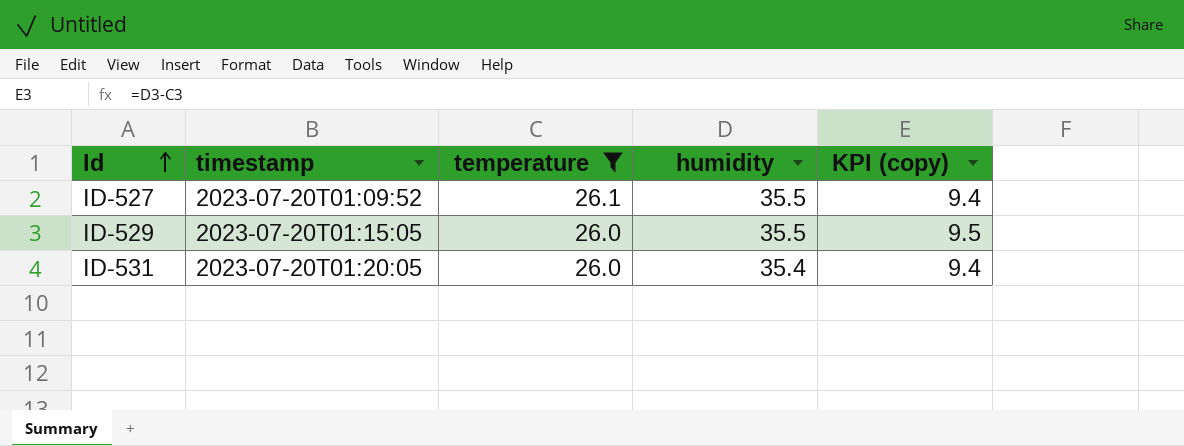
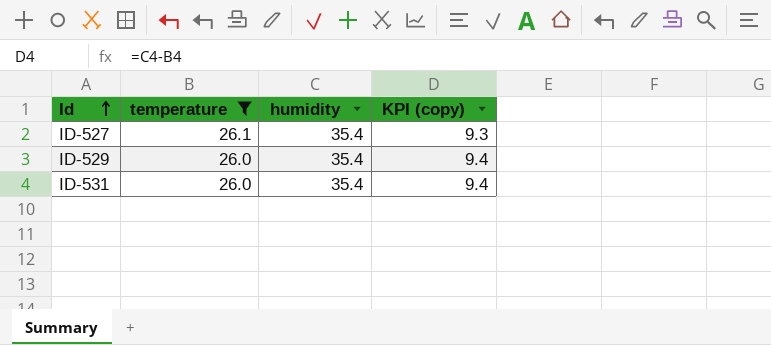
column timestamp | position: 2 -> none
ID-527 | humidity: 35.5 -> 35.4
ID-527 | KPI (copy): 9.4 -> 9.3
ID-529 | humidity: 35.5 -> 35.4
ID-529 | KPI (copy): 9.5 -> 9.4

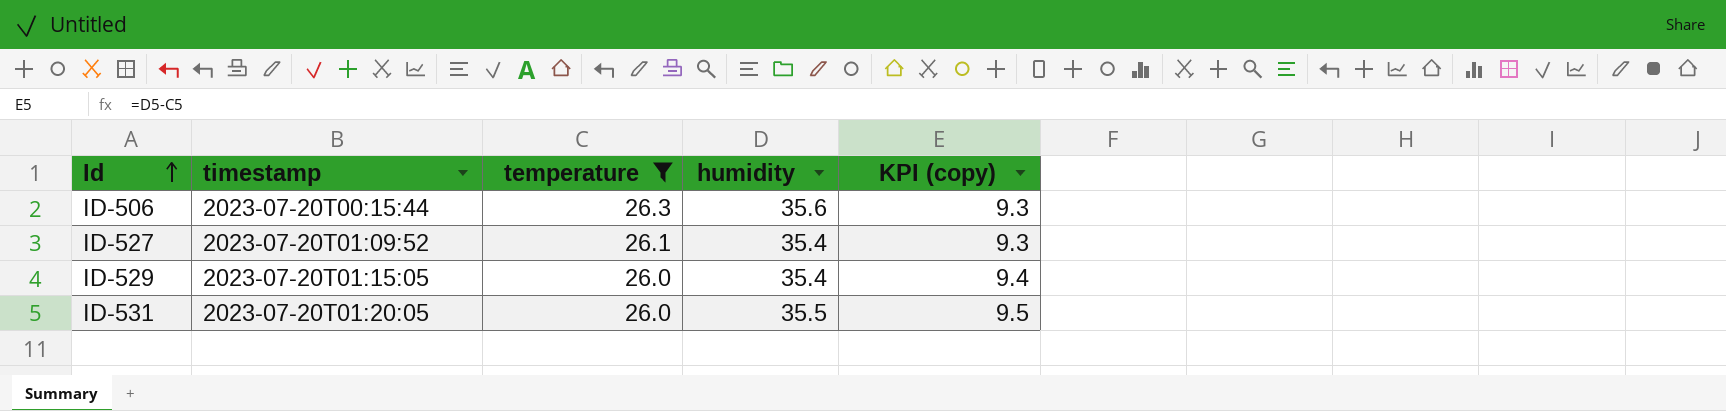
column timestamp | position: none -> 2
row ID-506: none -> 2023-07-20T00:15:44 | 26.3 | 35.6 | 9.3
ID-531 | humidity: 35.4 -> 35.5
ID-531 | KPI (copy): 9.4 -> 9.5

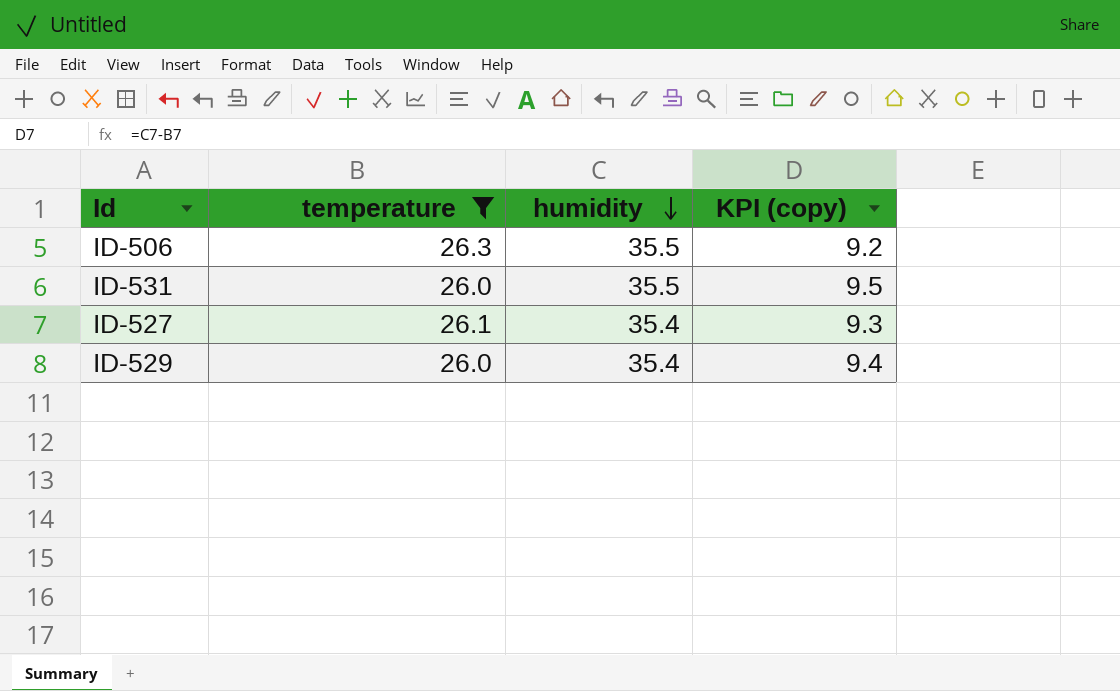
row order: Id ascending -> humidity descending
column timestamp | position: 2 -> none
ID-506 | humidity: 35.6 -> 35.5
ID-506 | KPI (copy): 9.3 -> 9.2

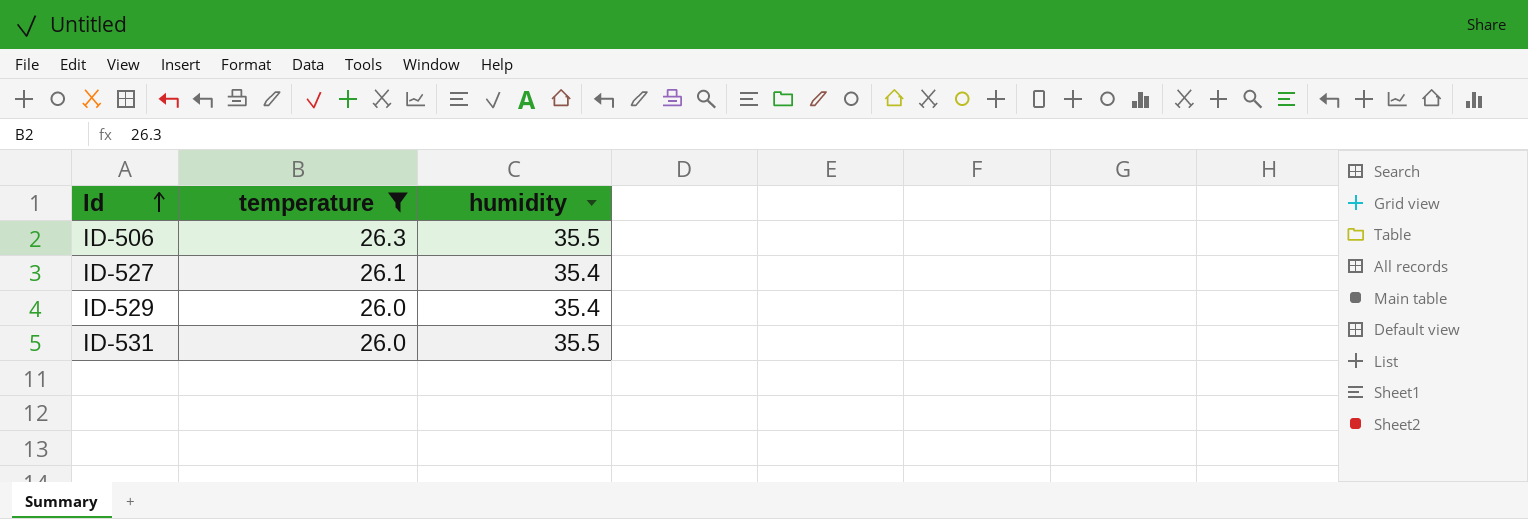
row order: humidity descending -> Id ascending
column KPI (copy) | formula: [humidity] - [temperature] -> none

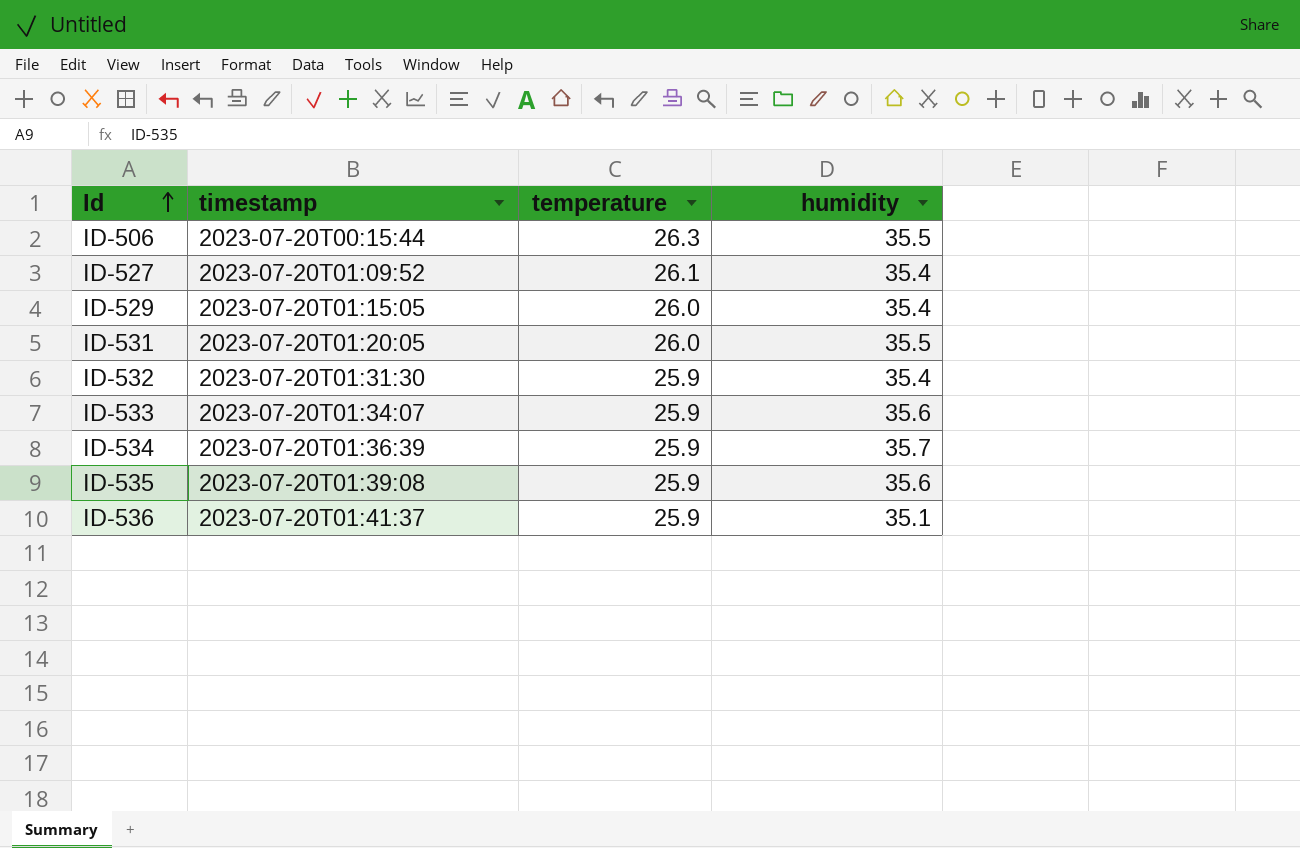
filter: temperature != 25.9 -> none
column timestamp | position: none -> 2

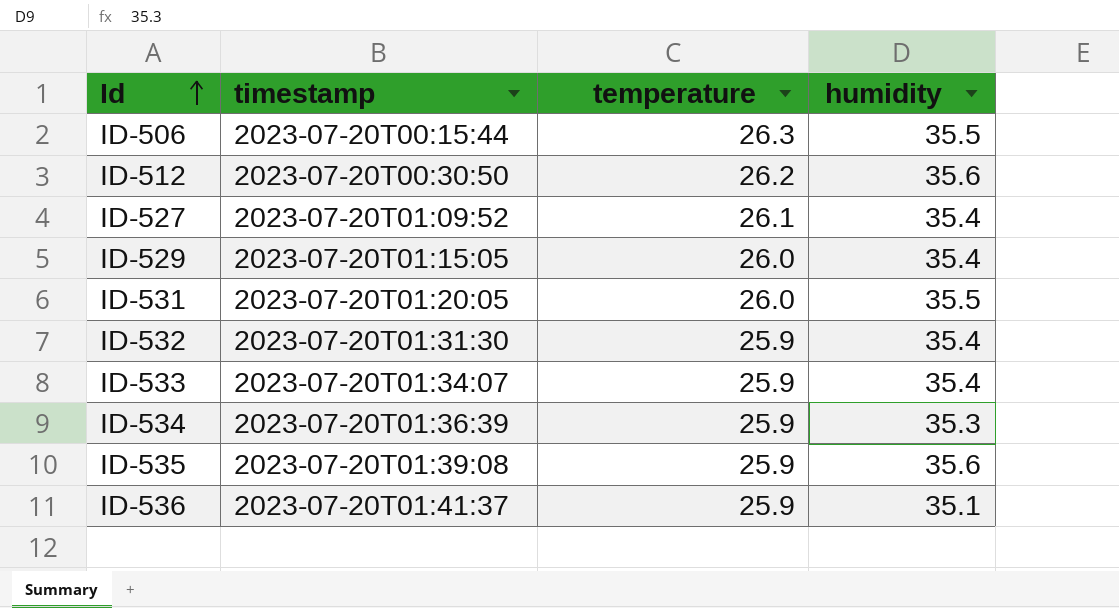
row ID-512: none -> 2023-07-20T00:30:50 | 26.2 | 35.6
ID-533 | humidity: 35.6 -> 35.4
ID-534 | humidity: 35.7 -> 35.3

